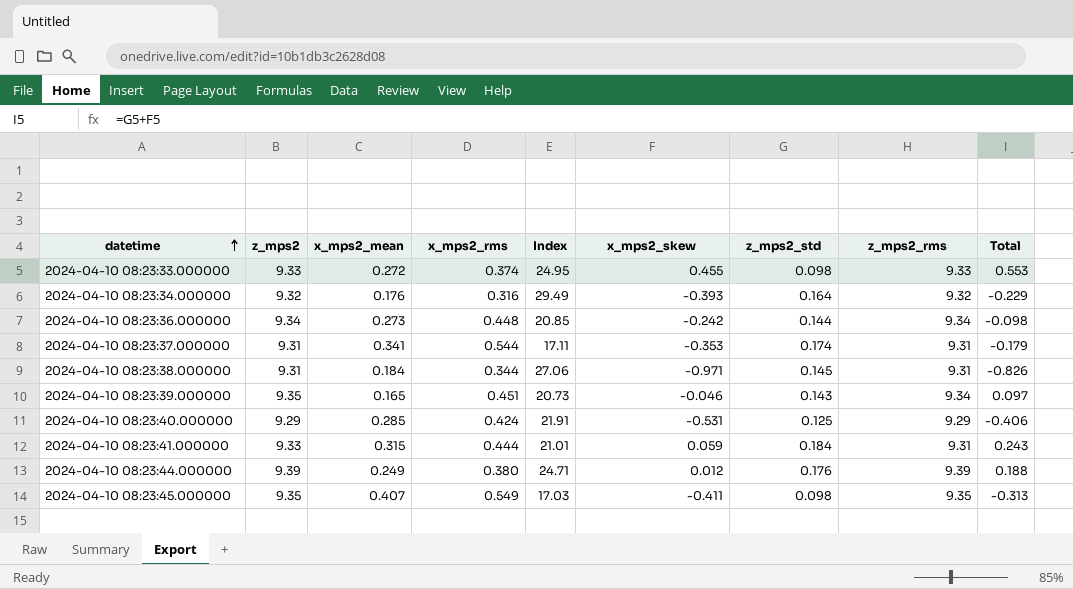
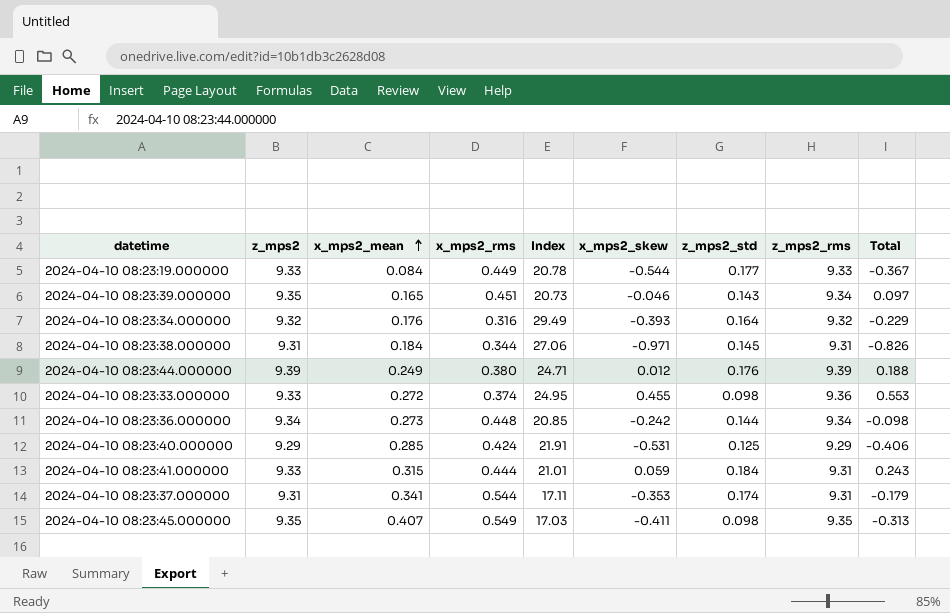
row order: datetime ascending -> x_mps2_mean ascending
row 2024-04-10 08:23:19.000000: none -> 9.33 | 0.084 | 0.449 | 20.78 | -0.544 | 0.177 | 9.33 | -0.367
2024-04-10 08:23:33.000000 | z_mps2_rms: 9.33 -> 9.36

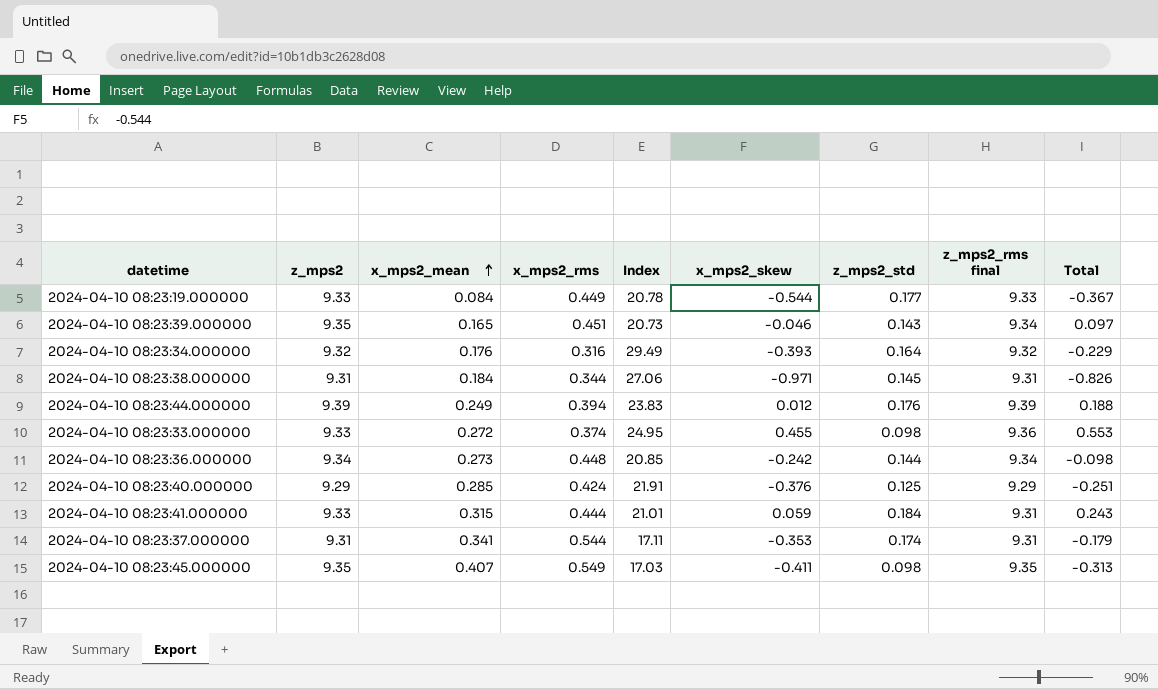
column name: z_mps2_rms -> z_mps2_rms final
2024-04-10 08:23:44.000000 | x_mps2_rms: 0.380 -> 0.394
2024-04-10 08:23:44.000000 | Index: 24.71 -> 23.83
2024-04-10 08:23:40.000000 | x_mps2_skew: -0.531 -> -0.376
2024-04-10 08:23:40.000000 | Total: -0.406 -> -0.251

